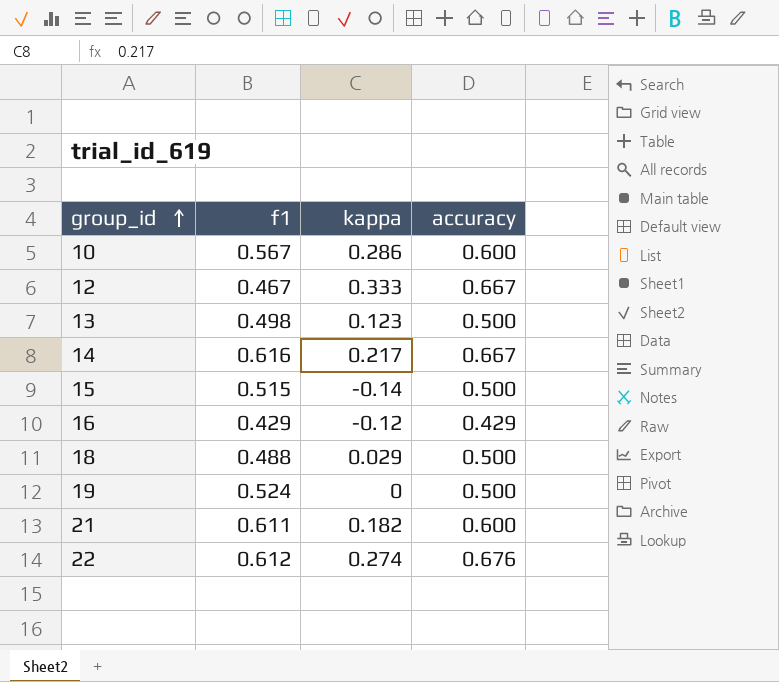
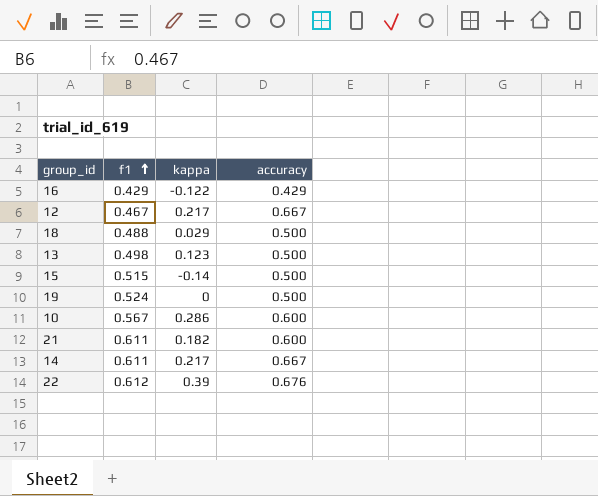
row order: group_id ascending -> f1 ascending
16 | kappa: -0.12 -> -0.122
12 | kappa: 0.333 -> 0.217
14 | f1: 0.616 -> 0.611
22 | kappa: 0.274 -> 0.39

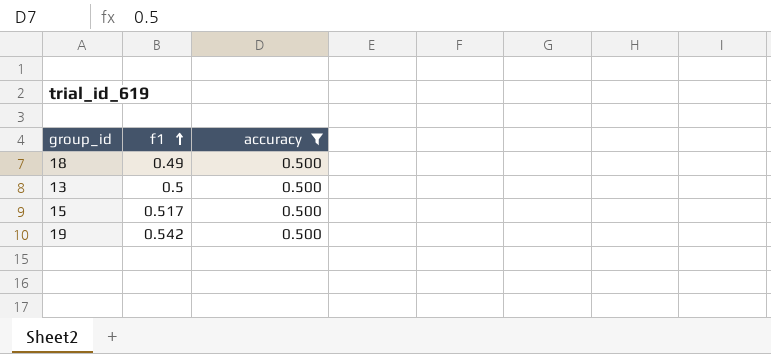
filter: none -> accuracy = 0.500
column kappa | position: 3 -> none
18 | f1: 0.488 -> 0.49
13 | f1: 0.498 -> 0.5
15 | f1: 0.515 -> 0.517
19 | f1: 0.524 -> 0.542

